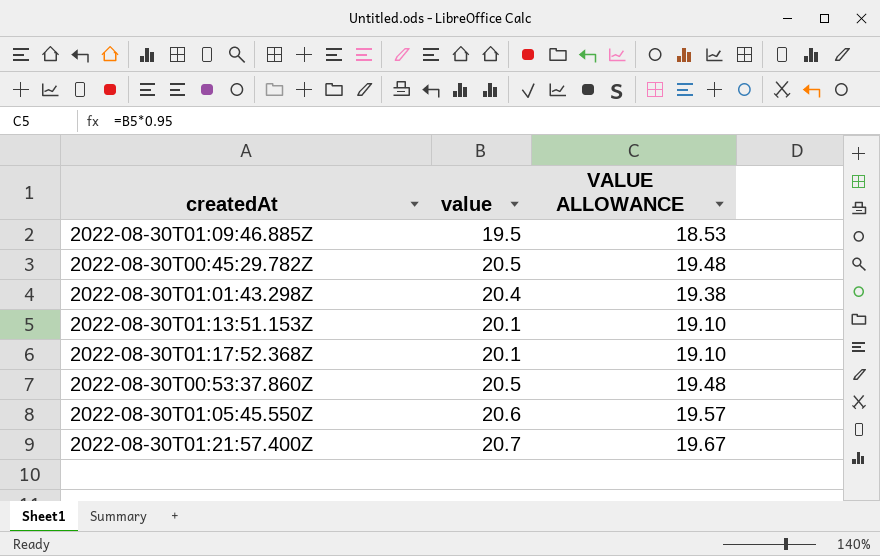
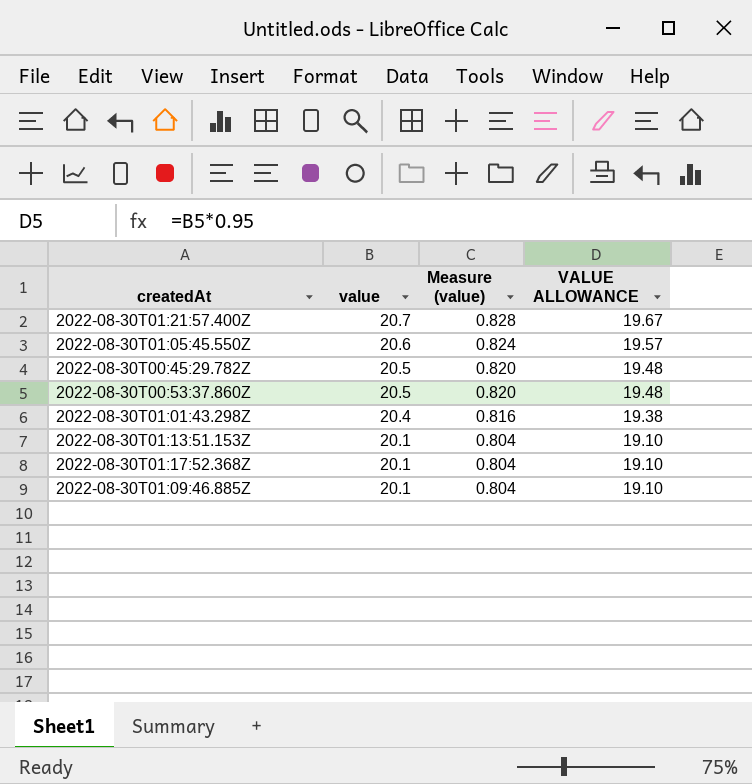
row order: none -> value descending
column Measure (value) | formula: none -> [value] * 0.04
2022-08-30T01:09:46.885Z | value: 19.5 -> 20.1
2022-08-30T01:09:46.885Z | VALUE ALLOWANCE: 18.53 -> 19.10

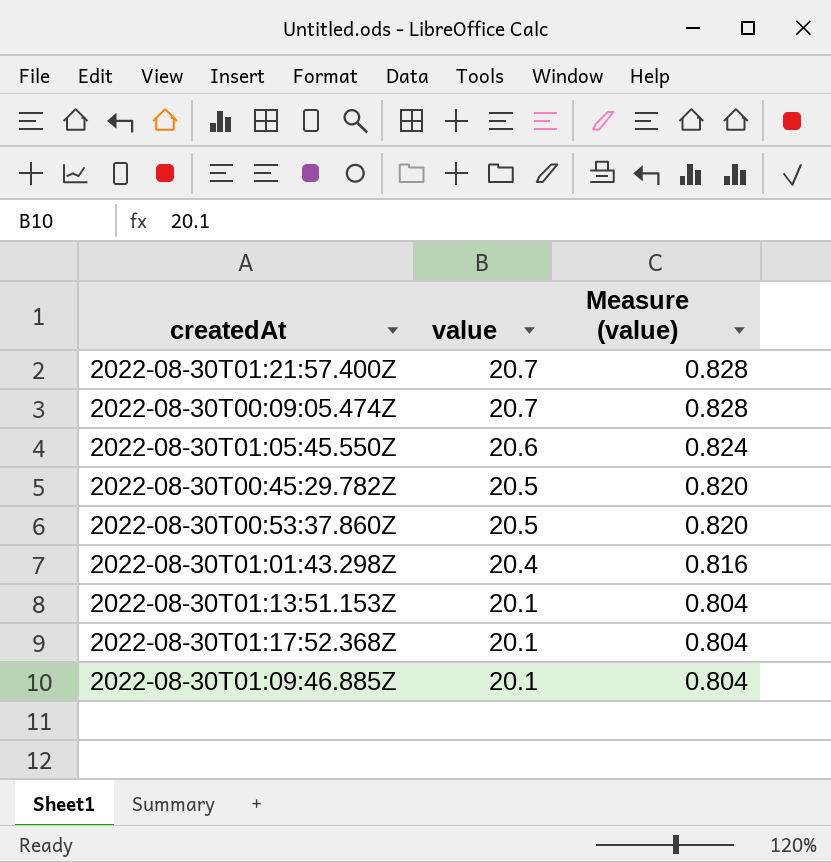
column VALUE ALLOWANCE | formula: [value] * 0.95 -> none
row 2022-08-30T00:09:05.474Z: none -> 20.7 | 0.828

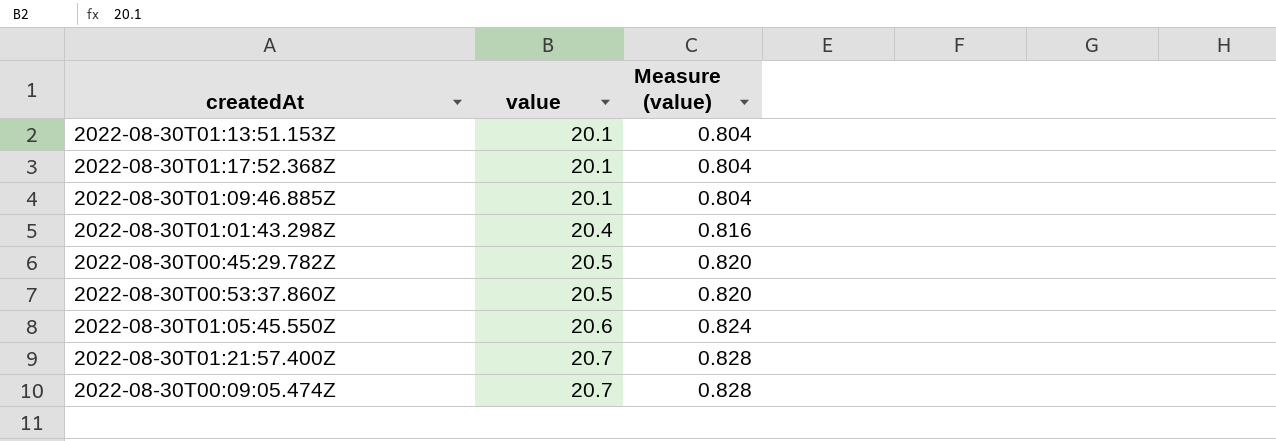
row order: value descending -> value ascending

